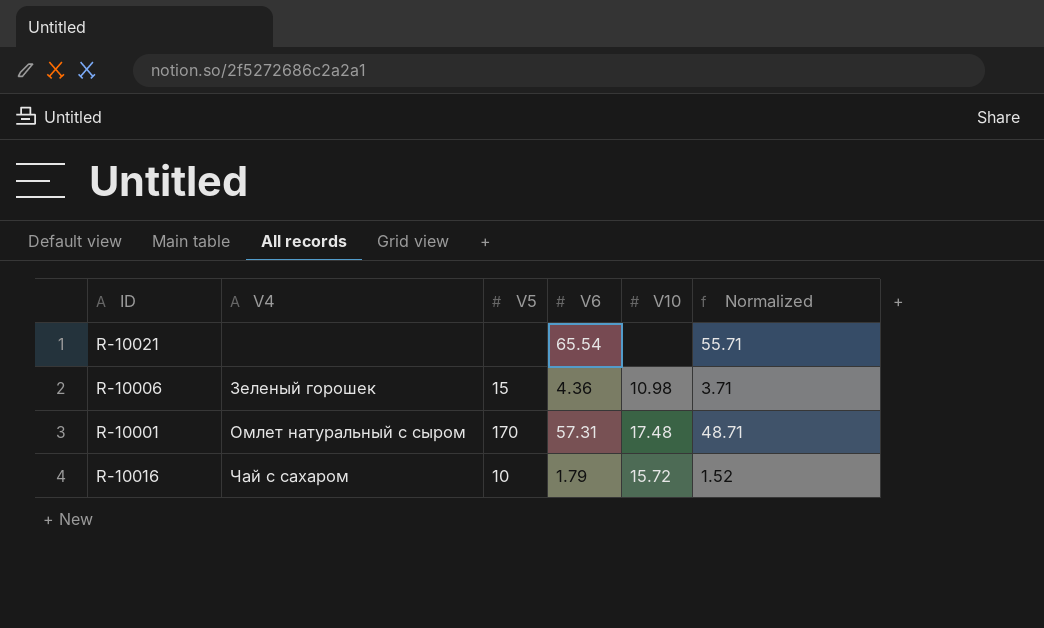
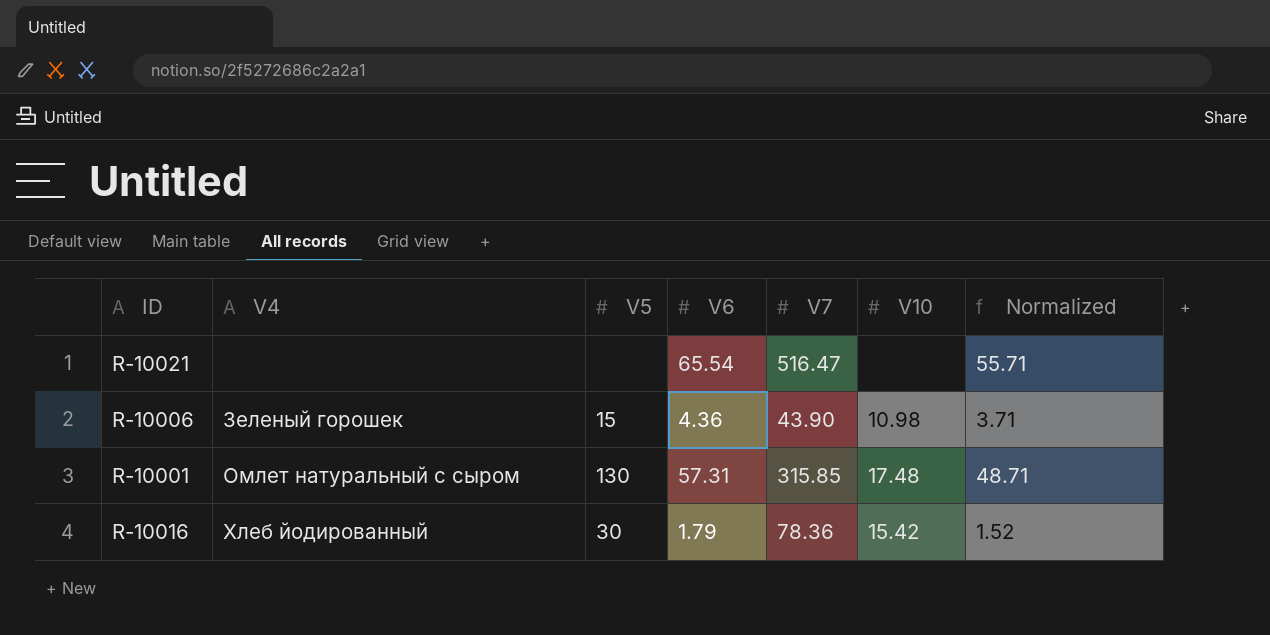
column V7 | position: none -> 5
R-10001 | V5: 170 -> 130
R-10016 | V4: Чай с сахаром -> Хлеб йодированный
R-10016 | V5: 10 -> 30
R-10016 | V10: 15.72 -> 15.42

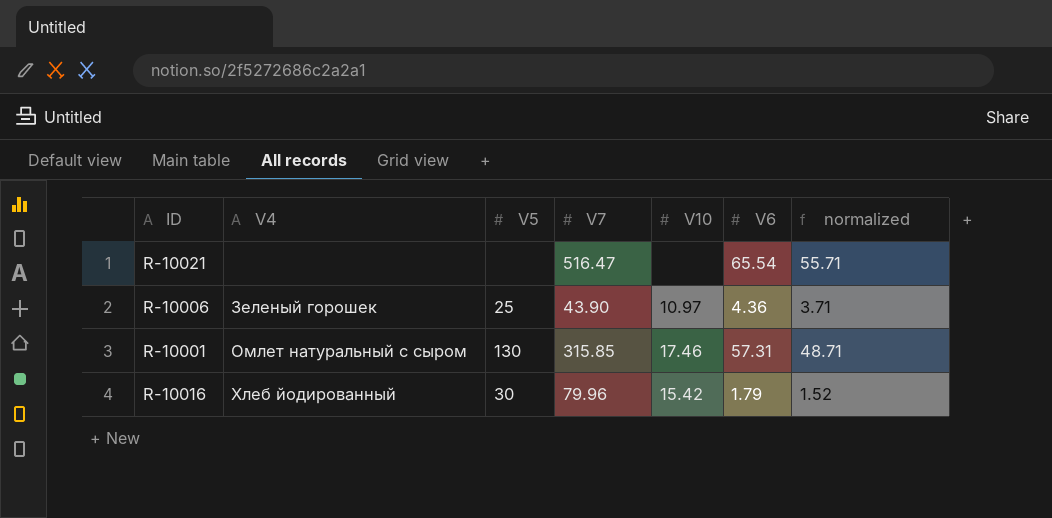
column V6 | position: 4 -> 6
column name: Normalized -> normalized
R-10006 | V5: 15 -> 25
R-10006 | V10: 10.98 -> 10.97
R-10001 | V10: 17.48 -> 17.46
R-10016 | V7: 78.36 -> 79.96

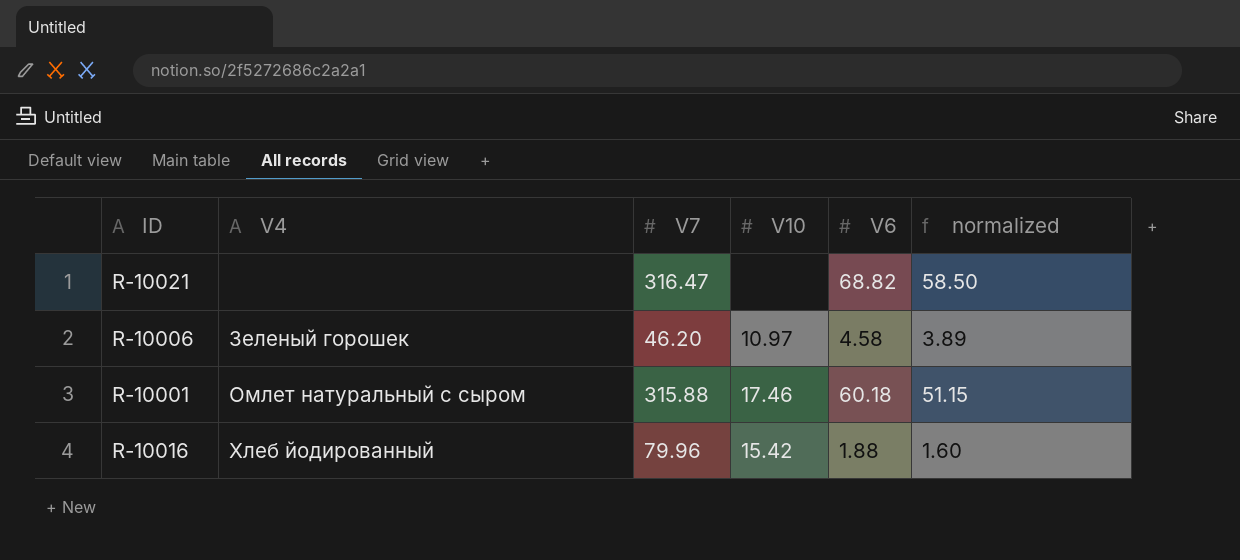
column V5 | position: 3 -> none
R-10021 | V7: 516.47 -> 316.47
R-10021 | V6: 65.54 -> 68.82
R-10021 | normalized: 55.71 -> 58.50
R-10006 | V7: 43.90 -> 46.20
R-10006 | V6: 4.36 -> 4.58
R-10006 | normalized: 3.71 -> 3.89
R-10001 | V7: 315.85 -> 315.88
R-10001 | V6: 57.31 -> 60.18
R-10001 | normalized: 48.71 -> 51.15
R-10016 | V6: 1.79 -> 1.88
R-10016 | normalized: 1.52 -> 1.60

